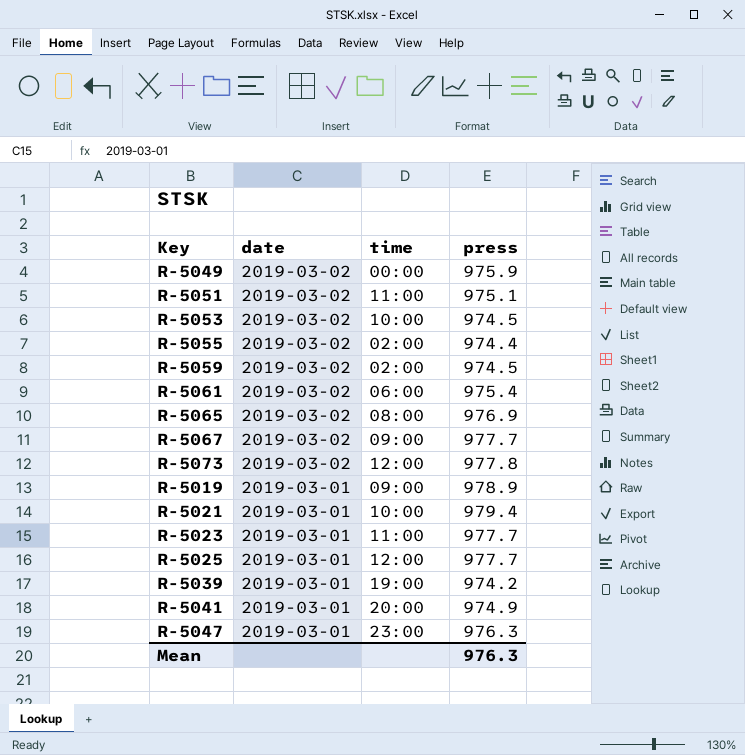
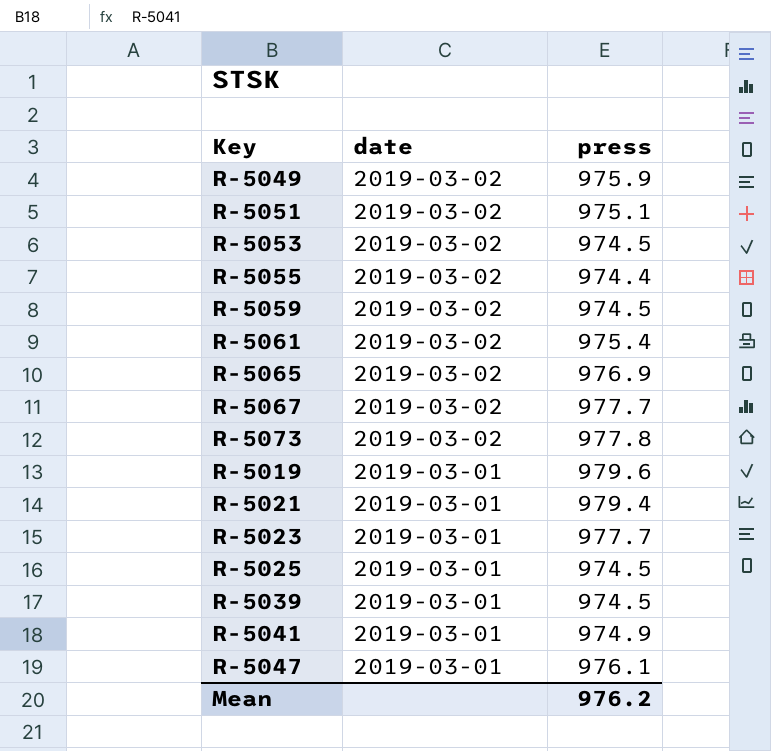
column time | position: 3 -> none
R-5019 | press: 978.9 -> 979.6
R-5025 | press: 977.7 -> 974.5
R-5039 | press: 974.2 -> 974.5
R-5047 | press: 976.3 -> 976.1
Mean | press: 976.3 -> 976.2

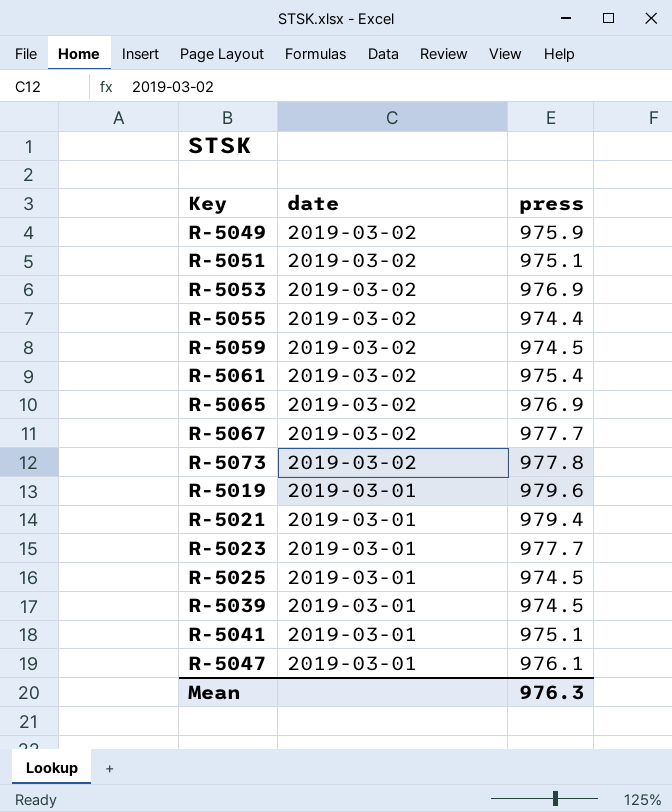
R-5053 | press: 974.5 -> 976.9
R-5041 | press: 974.9 -> 975.1
Mean | press: 976.2 -> 976.3

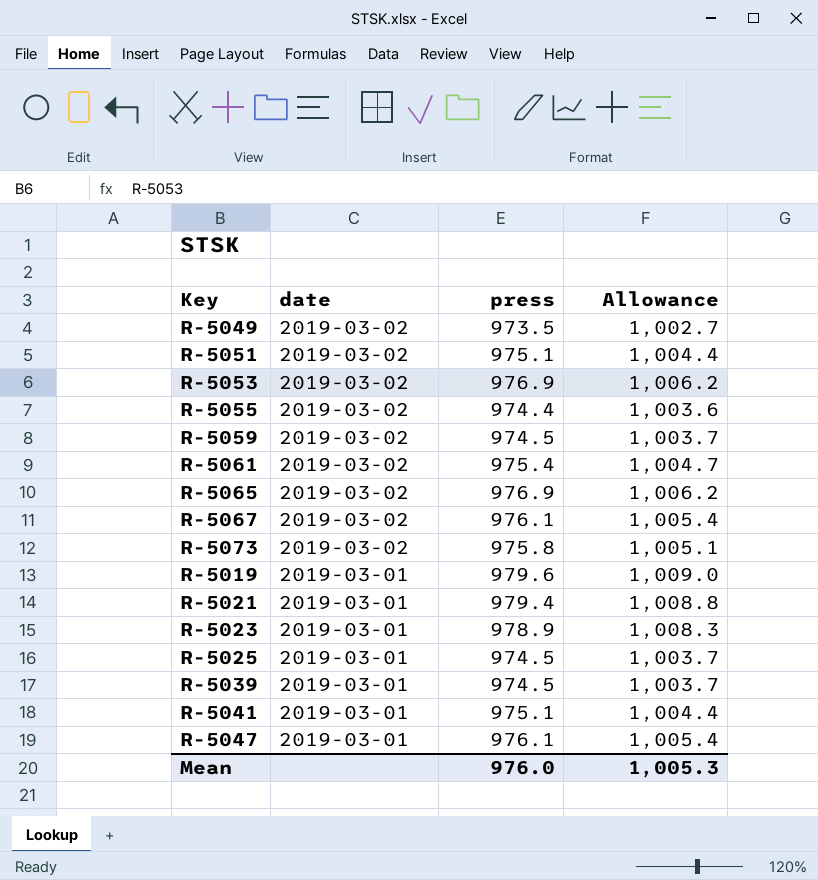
column Allowance | formula: none -> [press] * 1.03
R-5049 | press: 975.9 -> 973.5
R-5067 | press: 977.7 -> 976.1
R-5073 | press: 977.8 -> 975.8
R-5023 | press: 977.7 -> 978.9
Mean | press: 976.3 -> 976.0

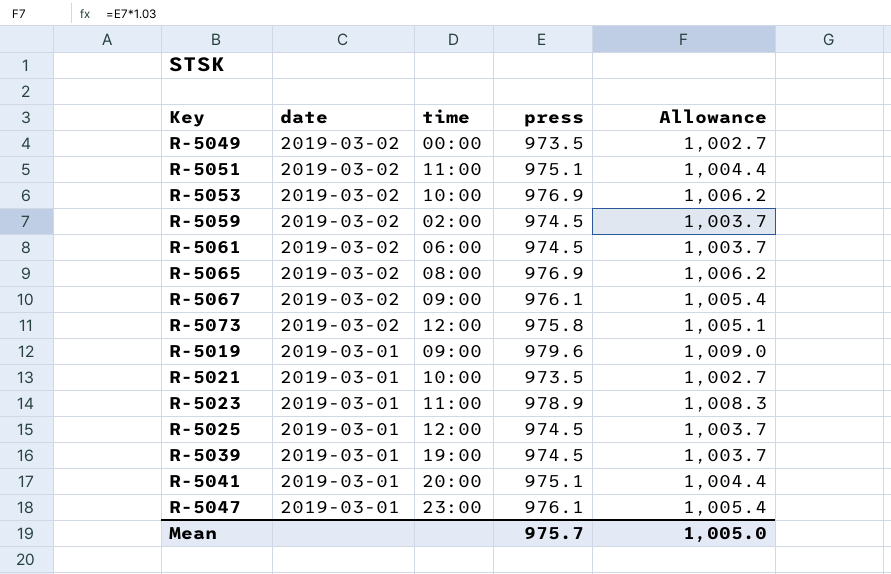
column time | position: none -> 3
row R-5055: 2019-03-02 | 974.4 | 1,003.6 -> none
R-5061 | press: 975.4 -> 974.5
R-5061 | Allowance: 1,004.7 -> 1,003.7
R-5021 | press: 979.4 -> 973.5
R-5021 | Allowance: 1,008.8 -> 1,002.7
Mean | press: 976.0 -> 975.7
Mean | Allowance: 1,005.3 -> 1,005.0

